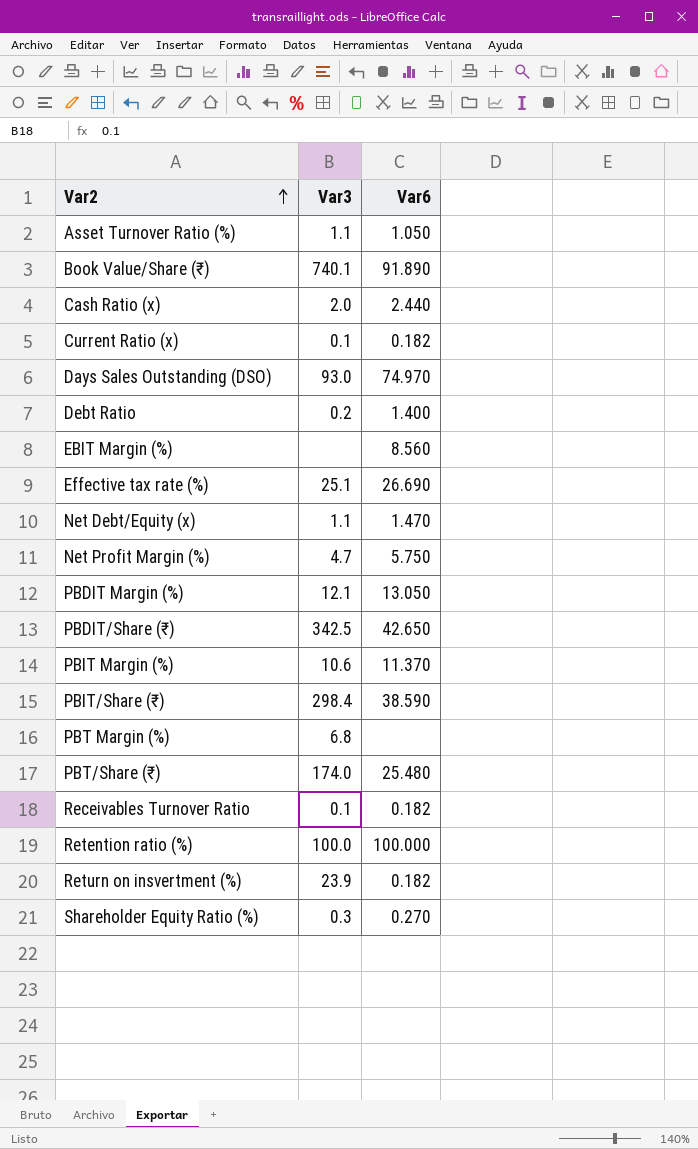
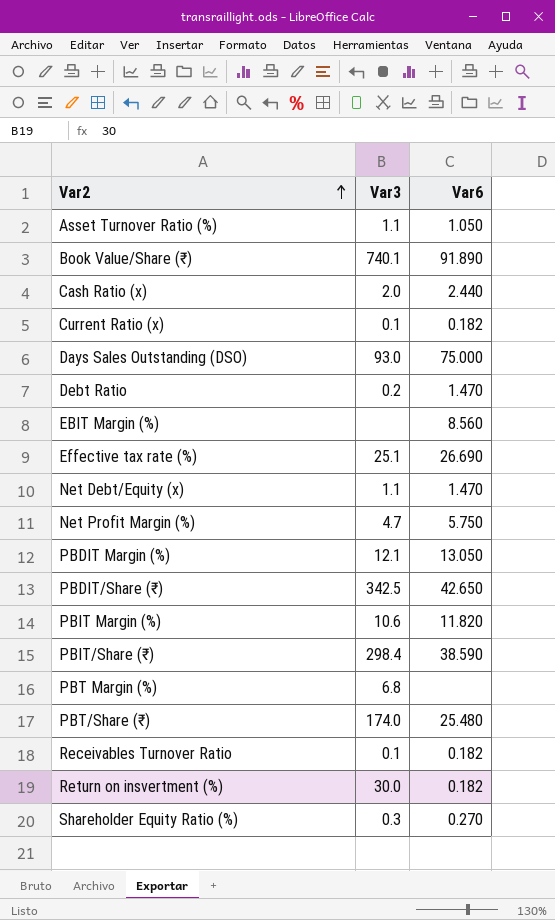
row Retention ratio (%): 100.0 | 100.000 -> none
Days Sales Outstanding (DSO) | Var6: 74.970 -> 75.000
Debt Ratio | Var6: 1.400 -> 1.470
PBIT Margin (%) | Var6: 11.370 -> 11.820
Return on insvertment (%) | Var3: 23.9 -> 30.0

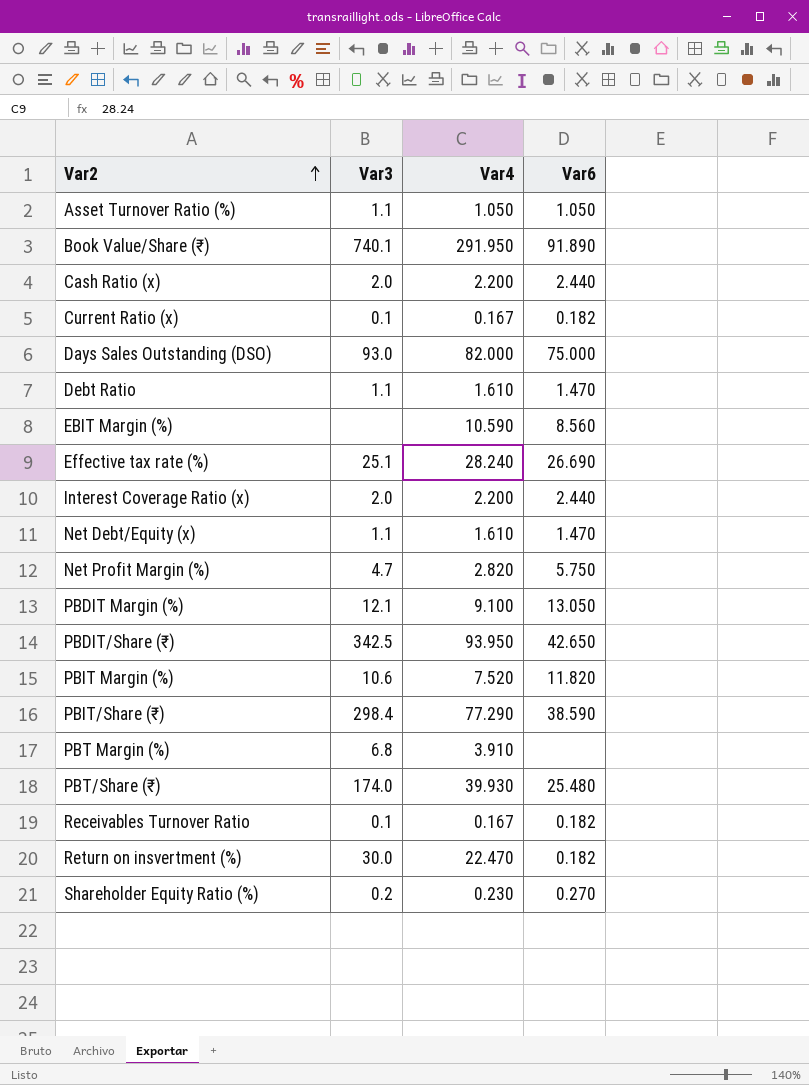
column Var4 | position: none -> 3
Debt Ratio | Var3: 0.2 -> 1.1
row Interest Coverage Ratio (x): none -> 2.0 | 2.200 | 2.440
Shareholder Equity Ratio (%) | Var3: 0.3 -> 0.2

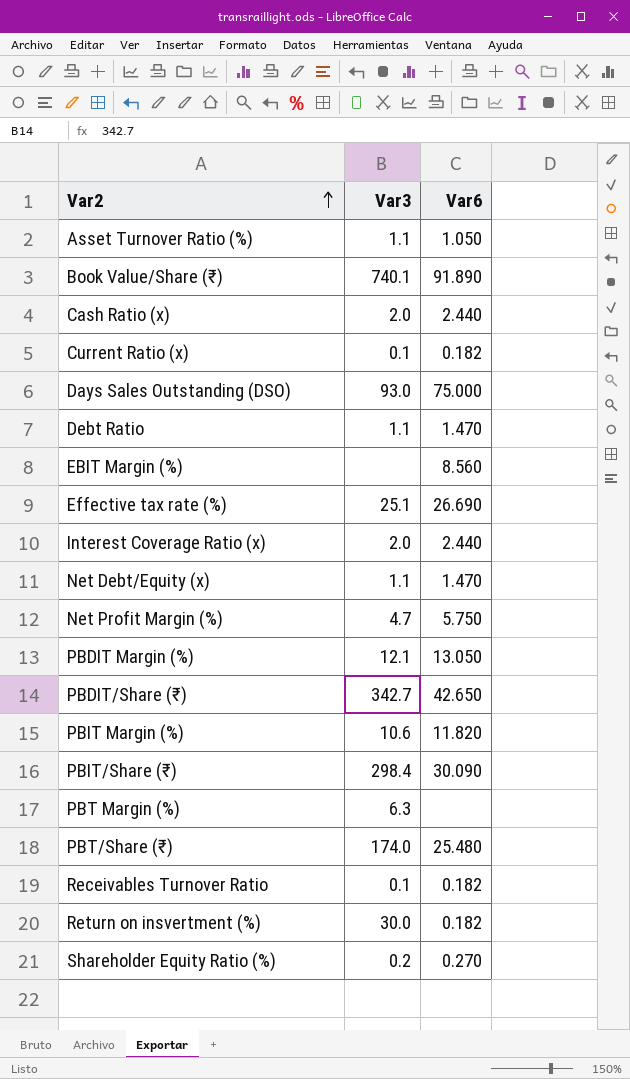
column Var4 | position: 3 -> none
PBDIT/Share (₹) | Var3: 342.5 -> 342.7
PBIT/Share (₹) | Var6: 38.590 -> 30.090
PBT Margin (%) | Var3: 6.8 -> 6.3

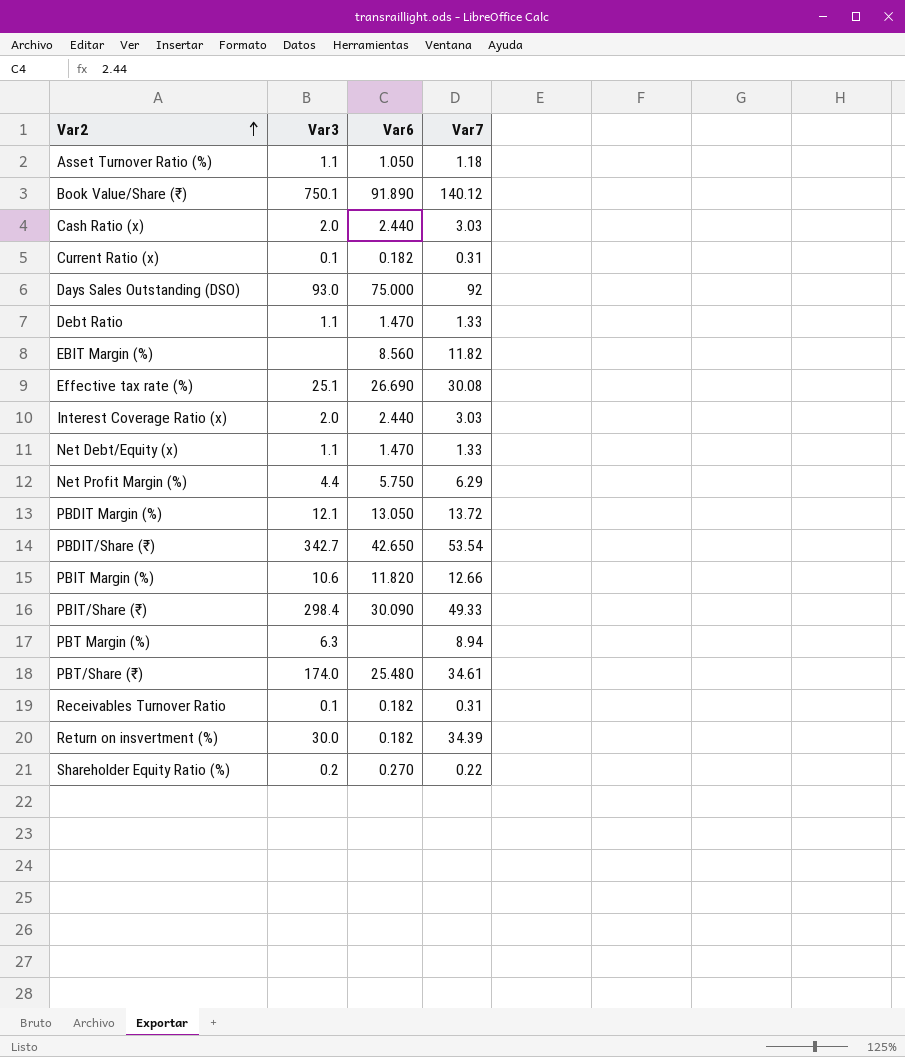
column Var7 | position: none -> 4
Book Value/Share (₹) | Var3: 740.1 -> 750.1
Net Profit Margin (%) | Var3: 4.7 -> 4.4

